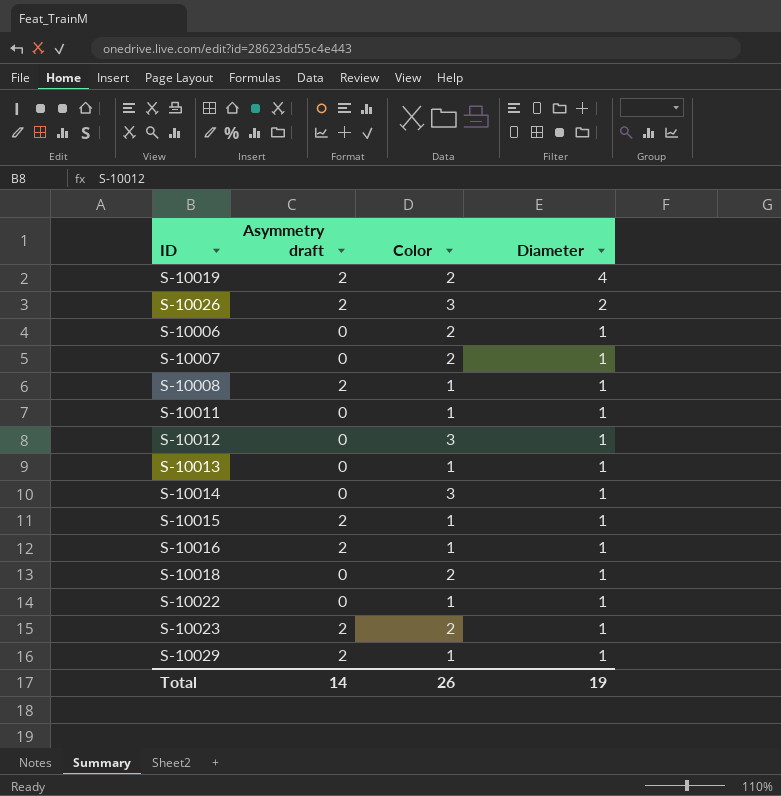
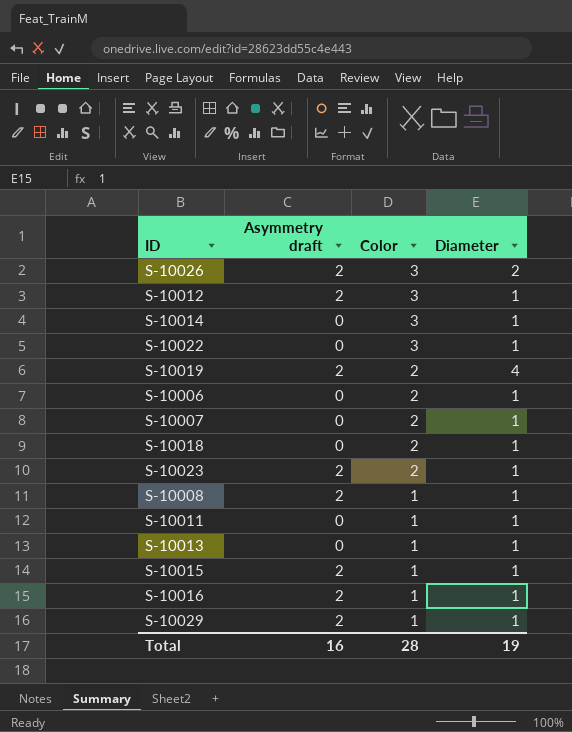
row order: Diameter descending -> Color descending
S-10012 | Asymmetry draft: 0 -> 2
S-10022 | Color: 1 -> 3
Total | Asymmetry draft: 14 -> 16
Total | Color: 26 -> 28

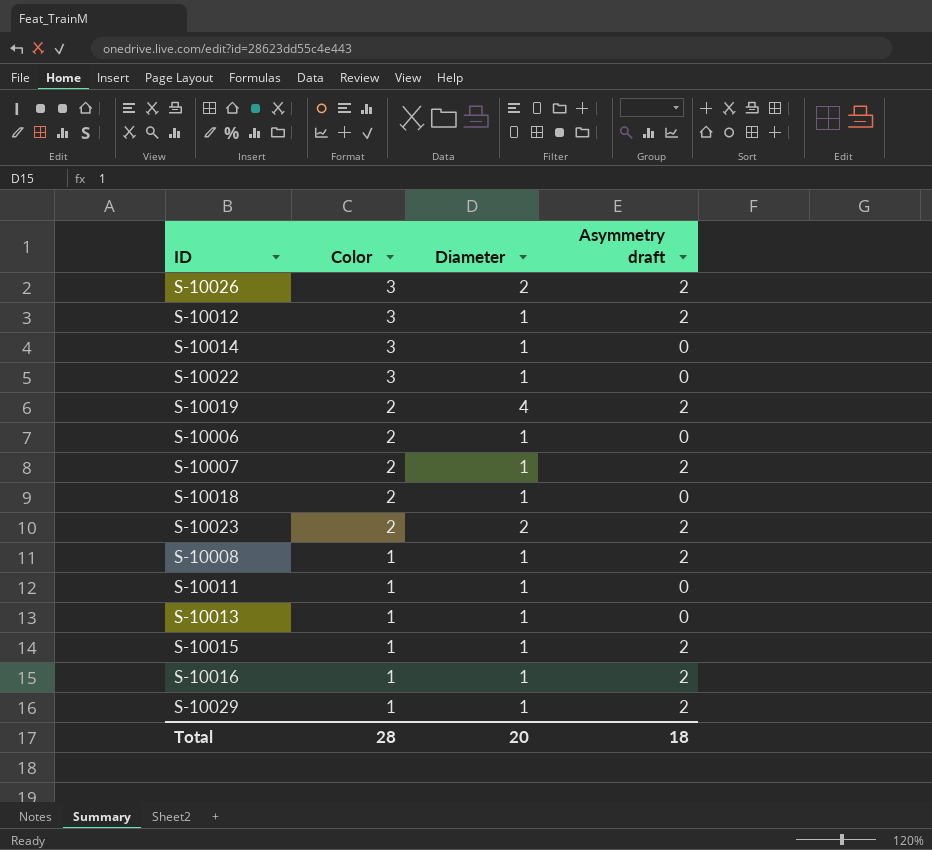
column Asymmetry draft | position: 2 -> 4
S-10007 | Asymmetry draft: 0 -> 2
S-10023 | Diameter: 1 -> 2
Total | Diameter: 19 -> 20
Total | Asymmetry draft: 16 -> 18

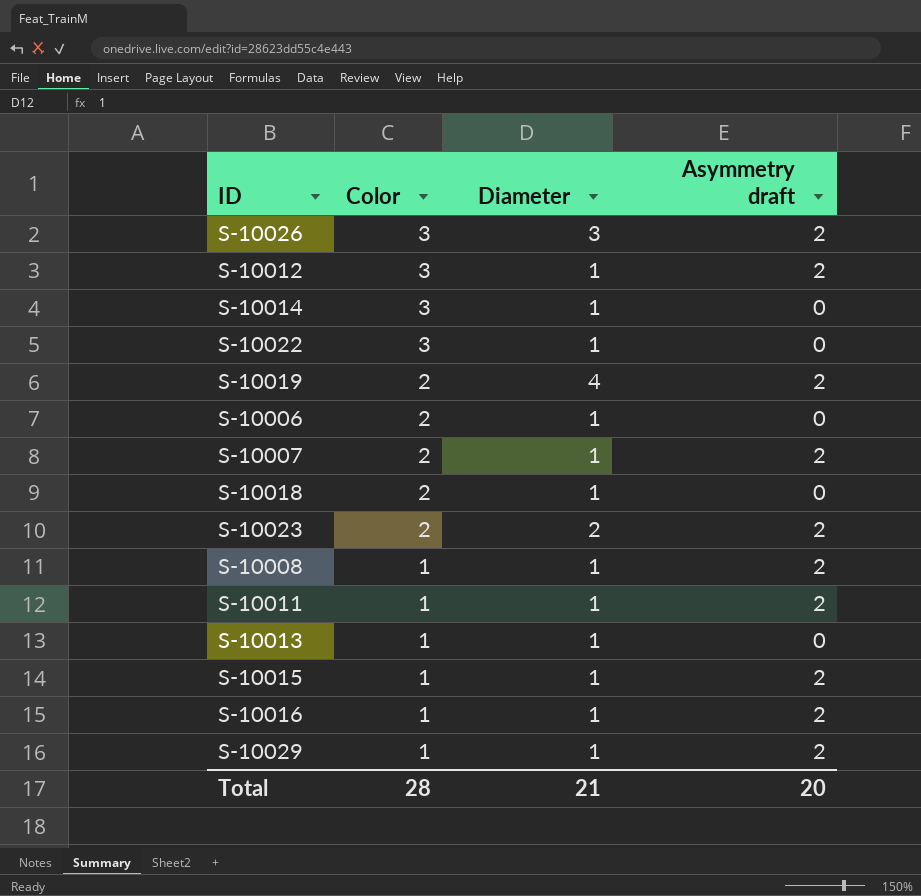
S-10026 | Diameter: 2 -> 3
S-10011 | Asymmetry draft: 0 -> 2
Total | Diameter: 20 -> 21
Total | Asymmetry draft: 18 -> 20

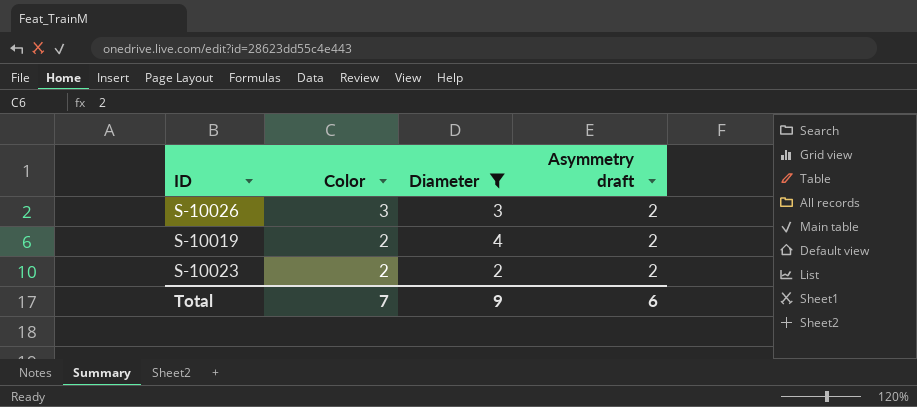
filter: none -> Diameter != 1
Total | Color: 28 -> 7
Total | Diameter: 21 -> 9
Total | Asymmetry draft: 20 -> 6

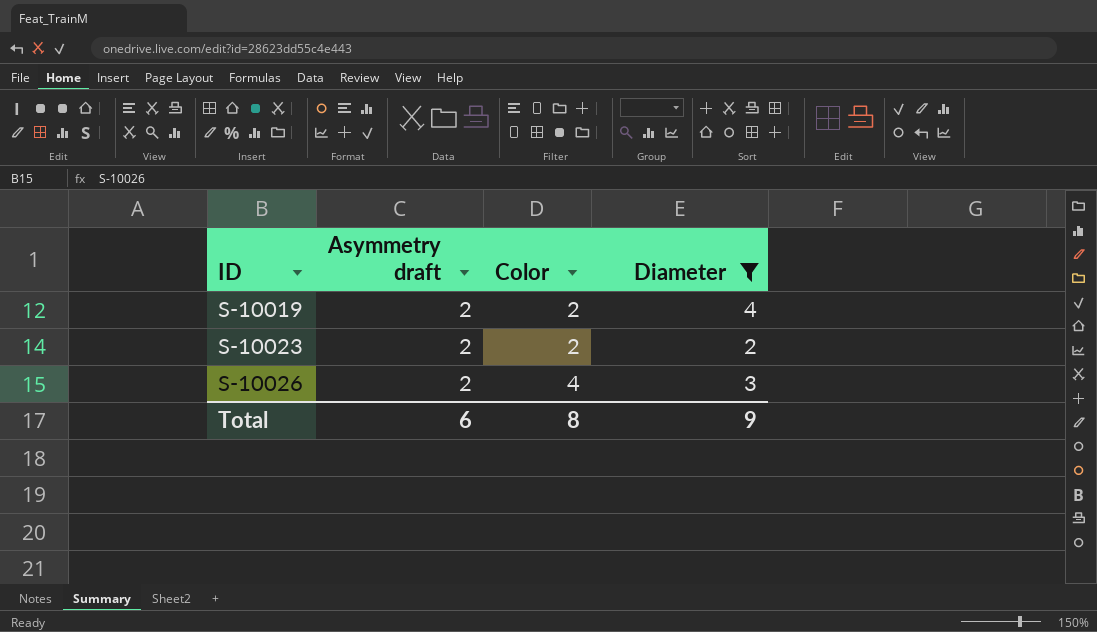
row order: Color descending -> ID ascending
column Asymmetry draft | position: 4 -> 2
S-10026 | Color: 3 -> 4
Total | Color: 7 -> 8

